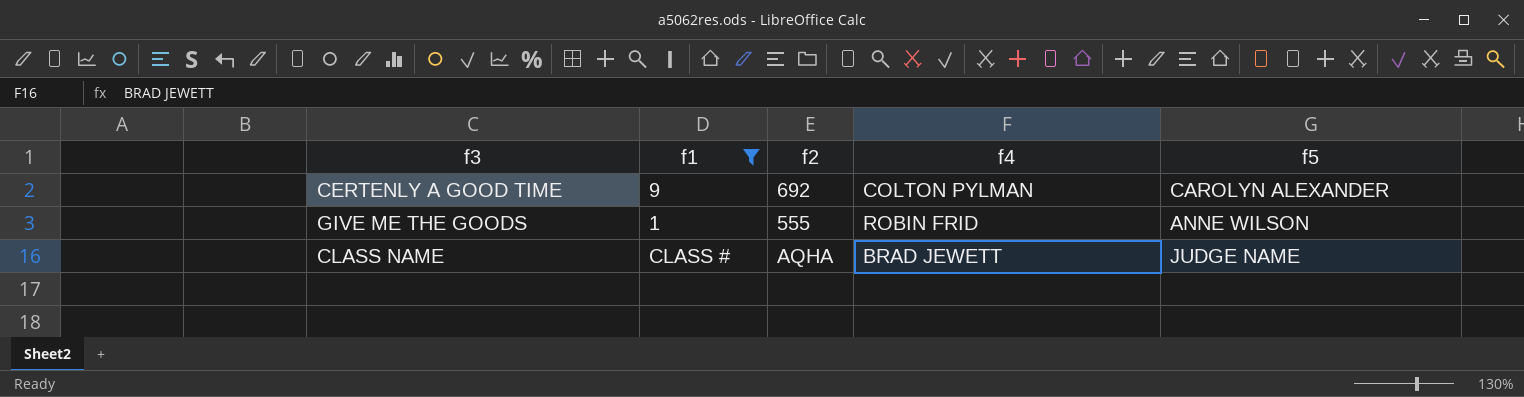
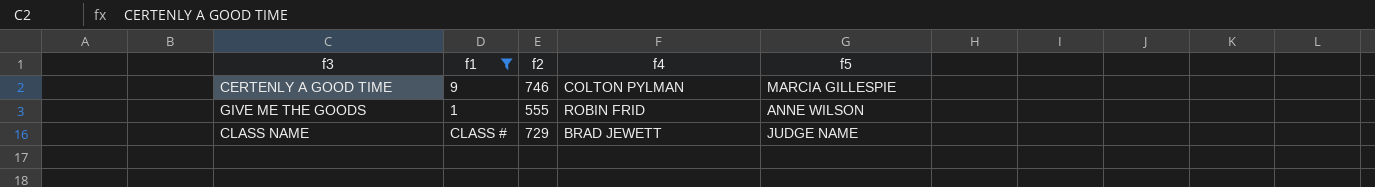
CERTENLY A GOOD TIME | f2: 692 -> 746
CERTENLY A GOOD TIME | f5: CAROLYN ALEXANDER -> MARCIA GILLESPIE
CLASS NAME | f2: AQHA -> 729

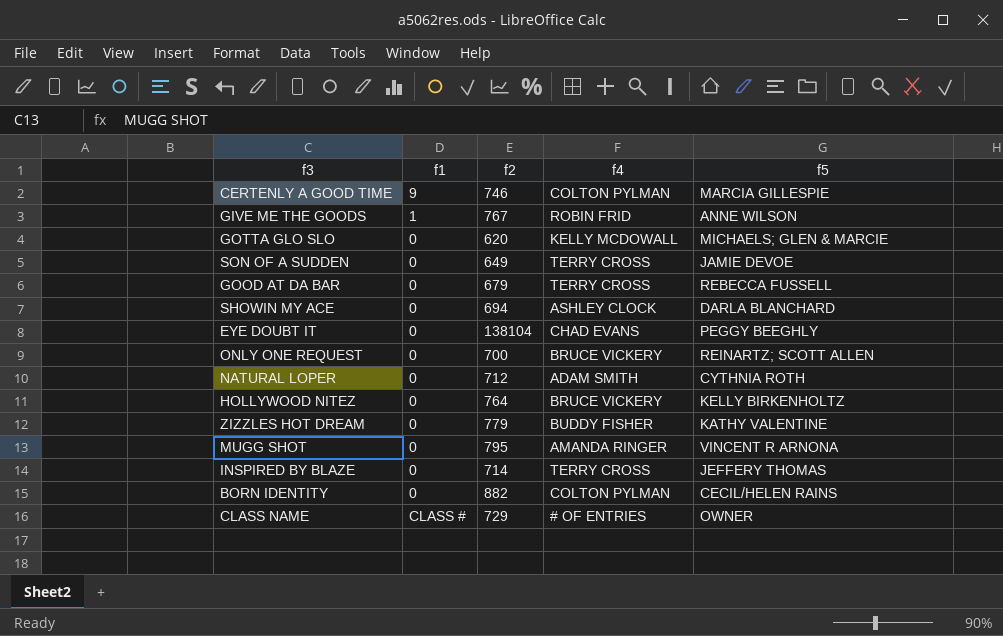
filter: f1 != 0 -> none
GIVE ME THE GOODS | f2: 555 -> 767
CLASS NAME | f4: BRAD JEWETT -> # OF ENTRIES
CLASS NAME | f5: JUDGE NAME -> OWNER

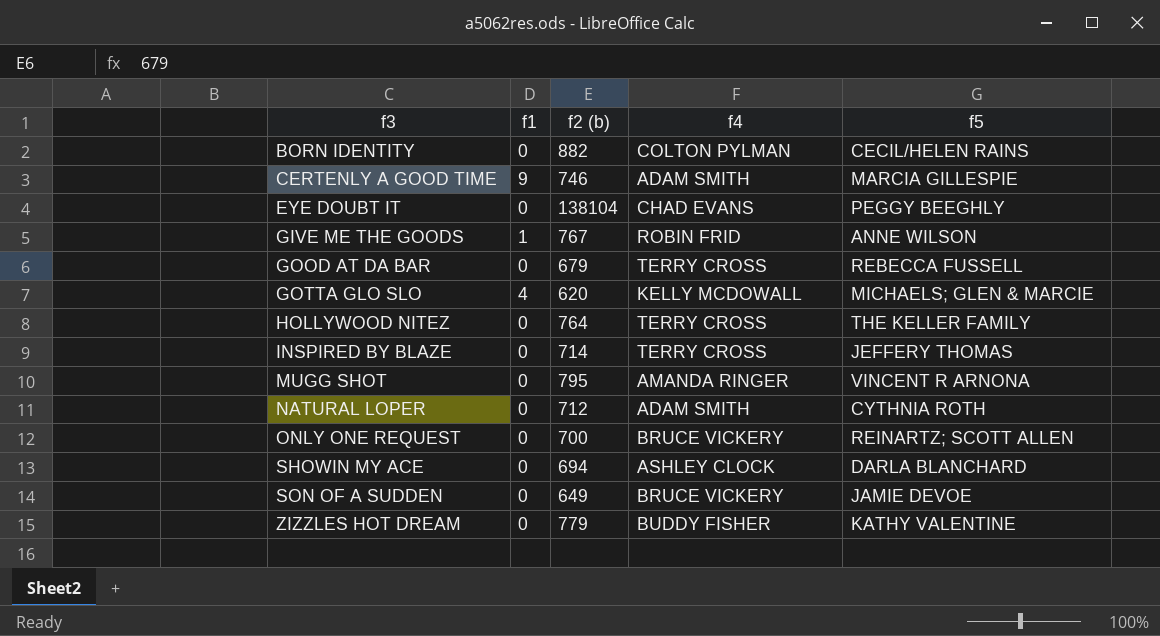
row order: none -> f3 ascending
column name: f2 -> f2 (b)
row CLASS NAME: CLASS # | 729 | # OF ENTRIES | OWNER -> none
CERTENLY A GOOD TIME | f4: COLTON PYLMAN -> ADAM SMITH
GOTTA GLO SLO | f1: 0 -> 4
HOLLYWOOD NITEZ | f4: BRUCE VICKERY -> TERRY CROSS
HOLLYWOOD NITEZ | f5: KELLY BIRKENHOLTZ -> THE KELLER FAMILY
SON OF A SUDDEN | f4: TERRY CROSS -> BRUCE VICKERY

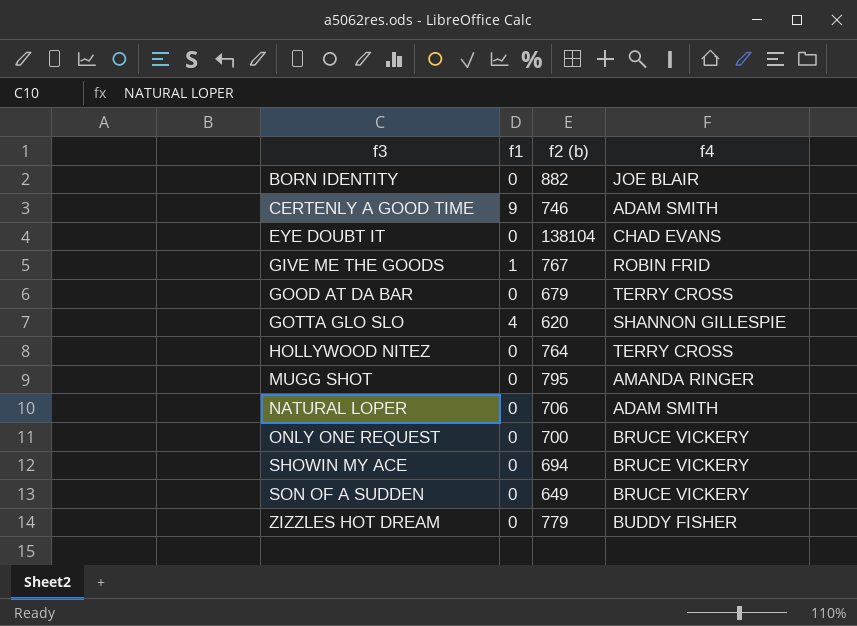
column f5 | position: 5 -> none
row INSPIRED BY BLAZE: 0 | 714 | TERRY CROSS | JEFFERY THOMAS -> none
BORN IDENTITY | f4: COLTON PYLMAN -> JOE BLAIR
GOTTA GLO SLO | f4: KELLY MCDOWALL -> SHANNON GILLESPIE
NATURAL LOPER | f2 (b): 712 -> 706
SHOWIN MY ACE | f4: ASHLEY CLOCK -> BRUCE VICKERY

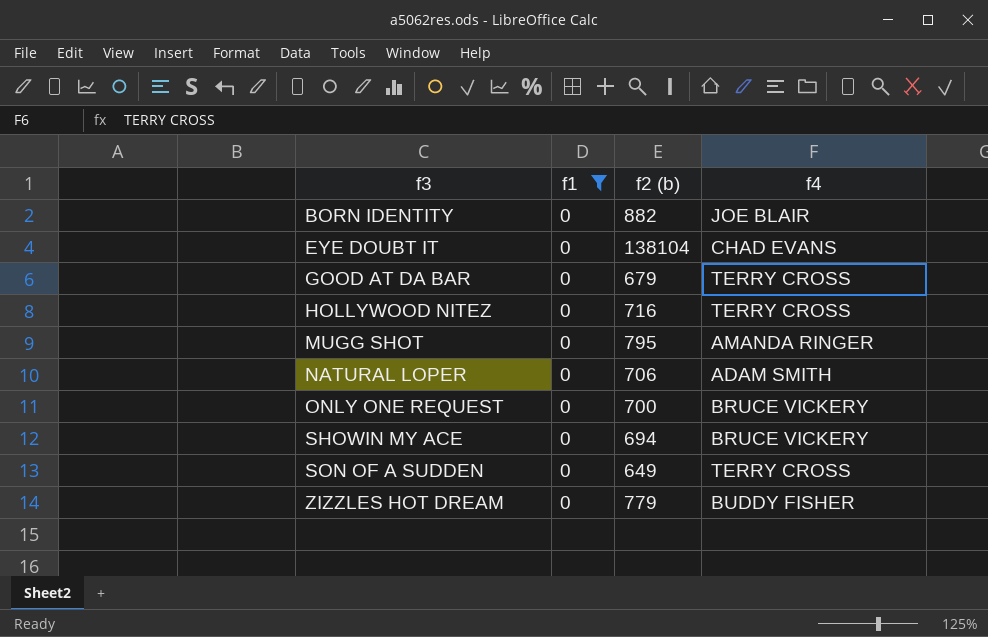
filter: none -> f1 = 0
HOLLYWOOD NITEZ | f2 (b): 764 -> 716
SON OF A SUDDEN | f4: BRUCE VICKERY -> TERRY CROSS

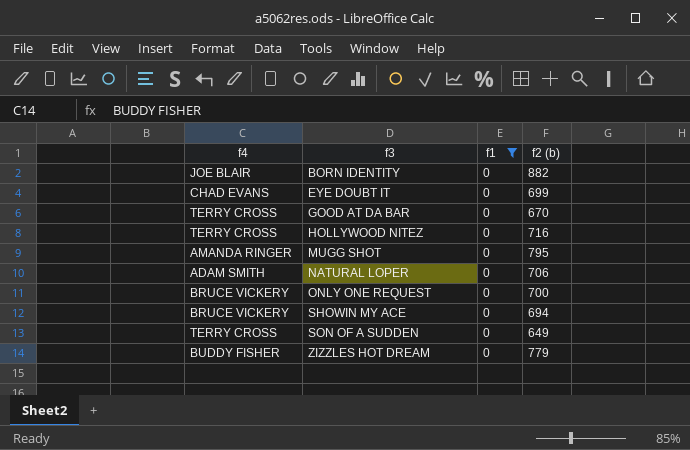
column f4 | position: 4 -> 1
EYE DOUBT IT | f2 (b): 138104 -> 699
GOOD AT DA BAR | f2 (b): 679 -> 670

